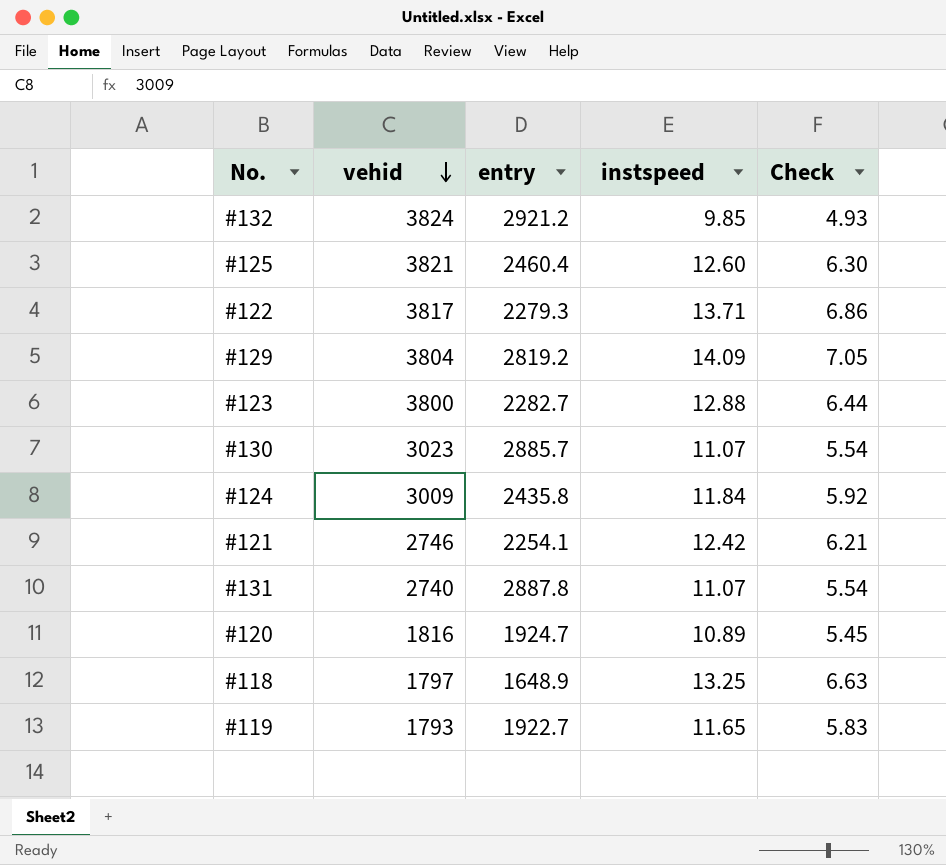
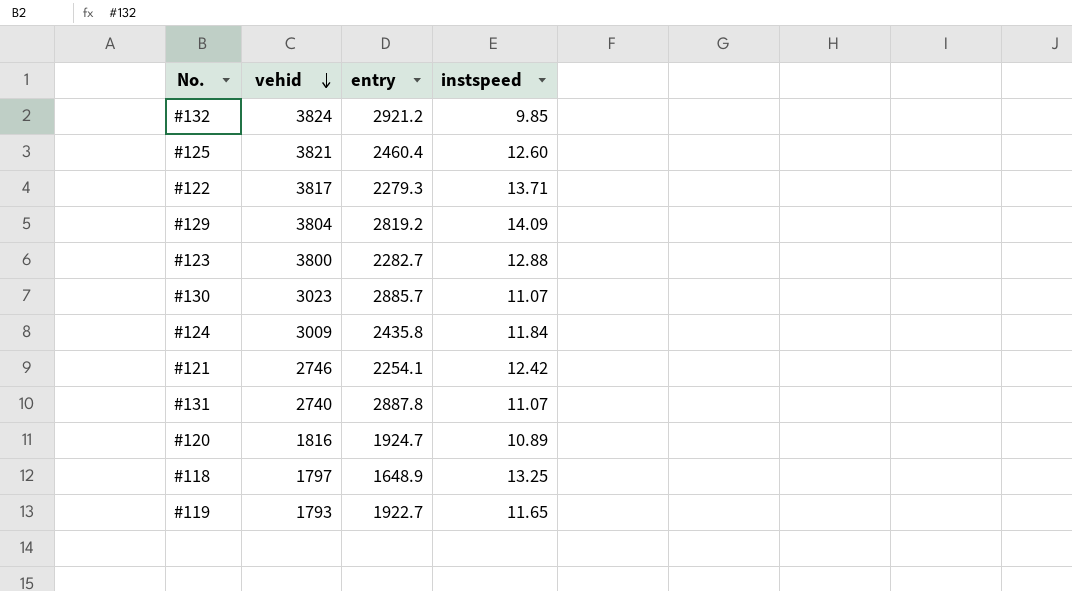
column Check | formula: [instspeed] * 0.5 -> none

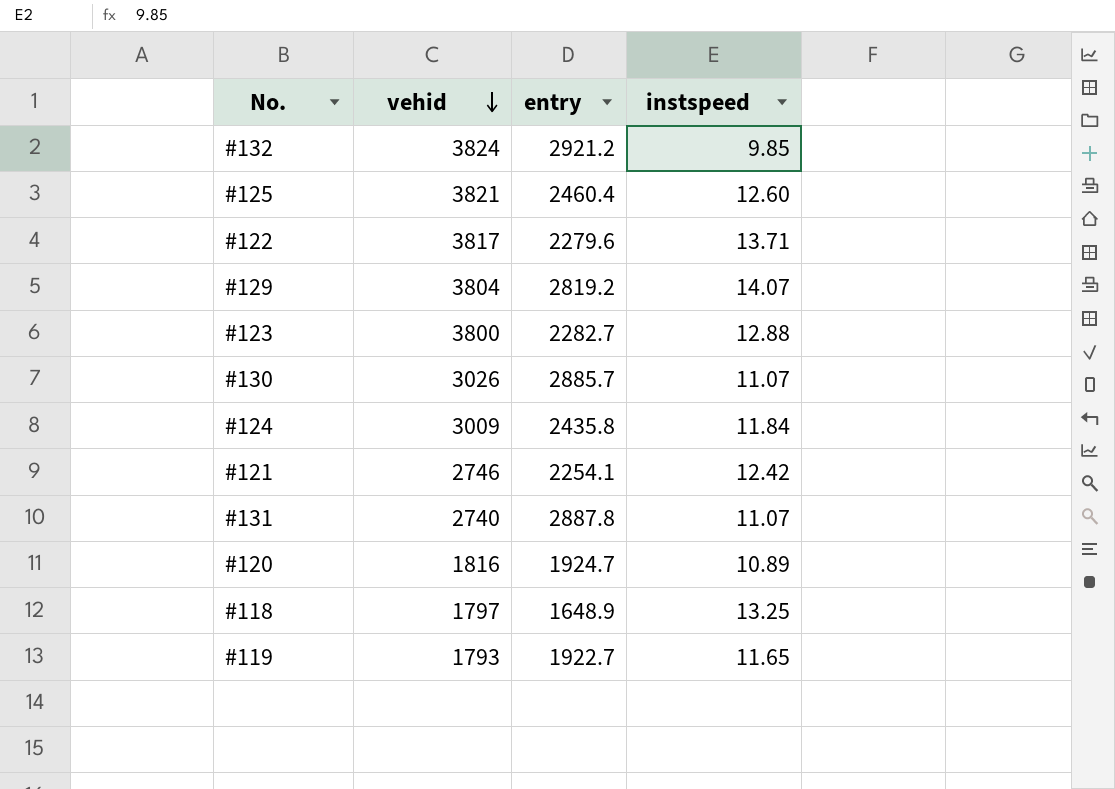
#122 | entry: 2279.3 -> 2279.6
#129 | instspeed: 14.09 -> 14.07
#130 | vehid: 3023 -> 3026

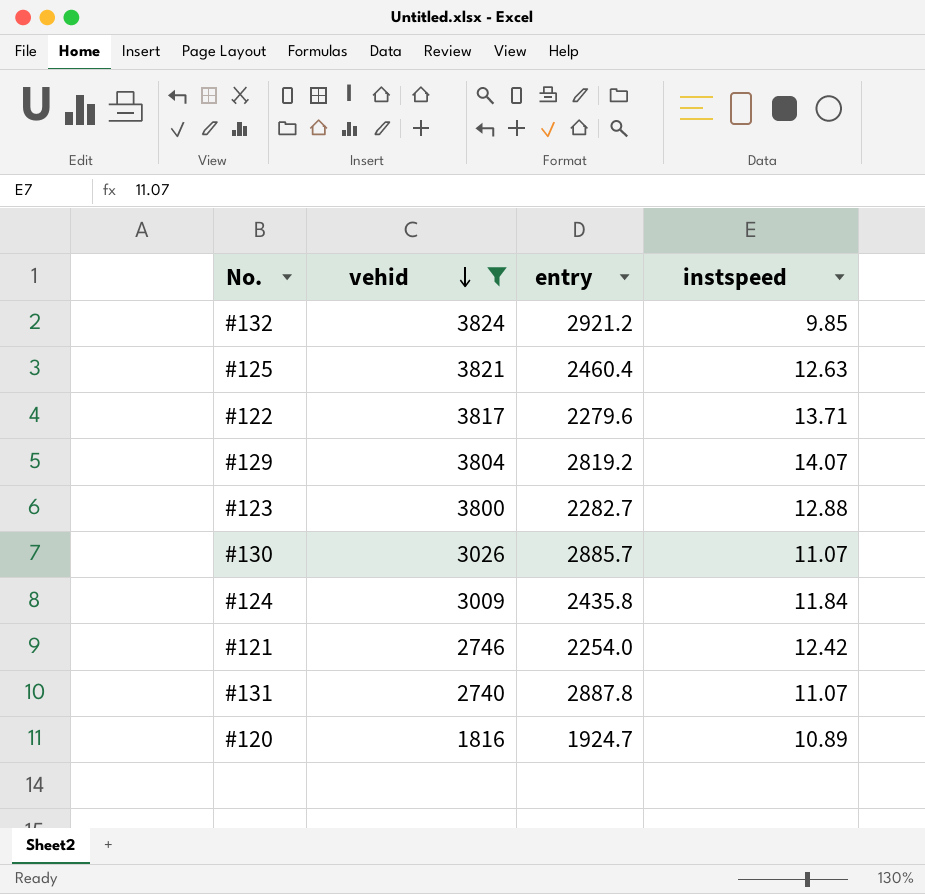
filter: none -> vehid >= 1816
#125 | instspeed: 12.60 -> 12.63
#121 | entry: 2254.1 -> 2254.0

